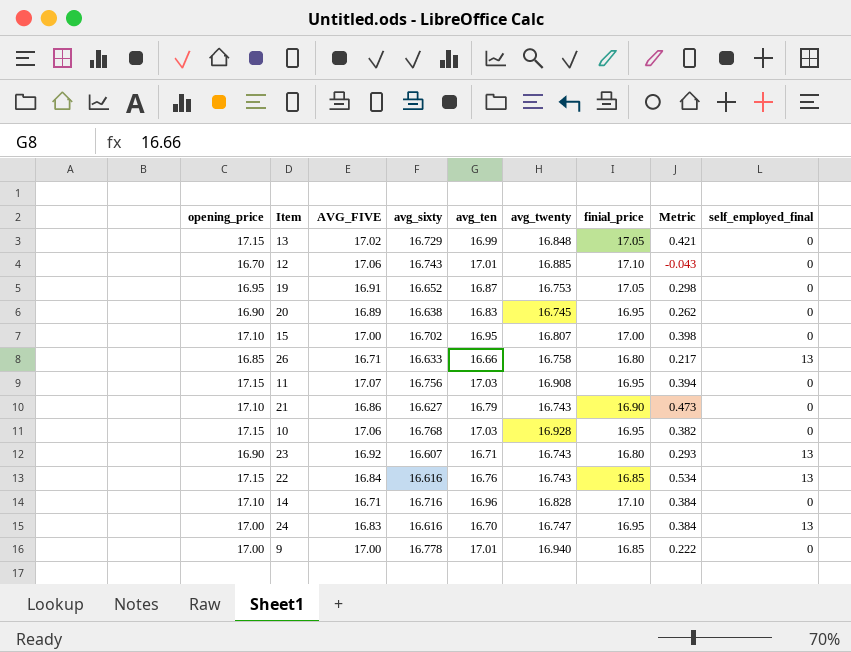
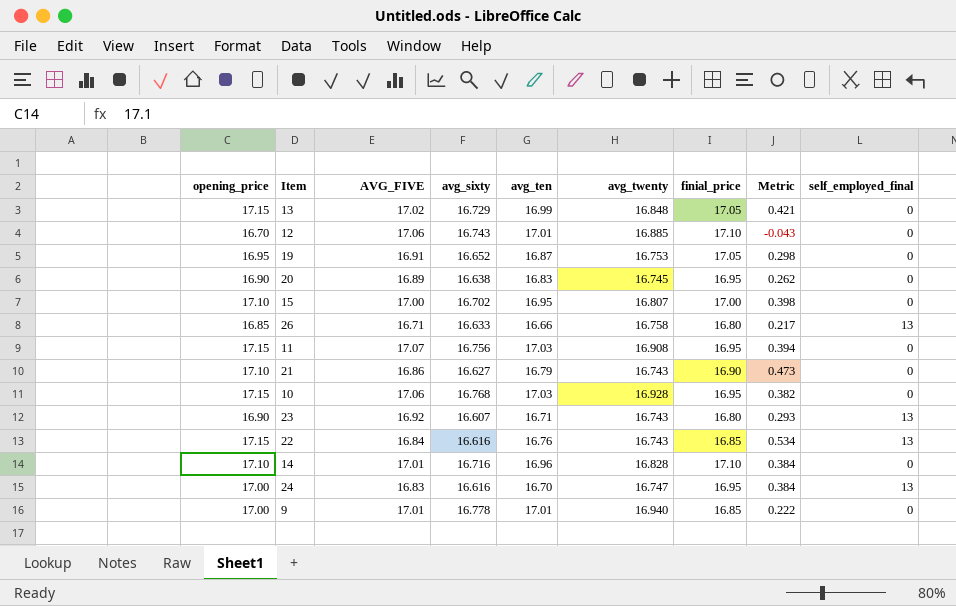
14 | AVG_FIVE: 16.71 -> 17.01
9 | AVG_FIVE: 17.00 -> 17.01

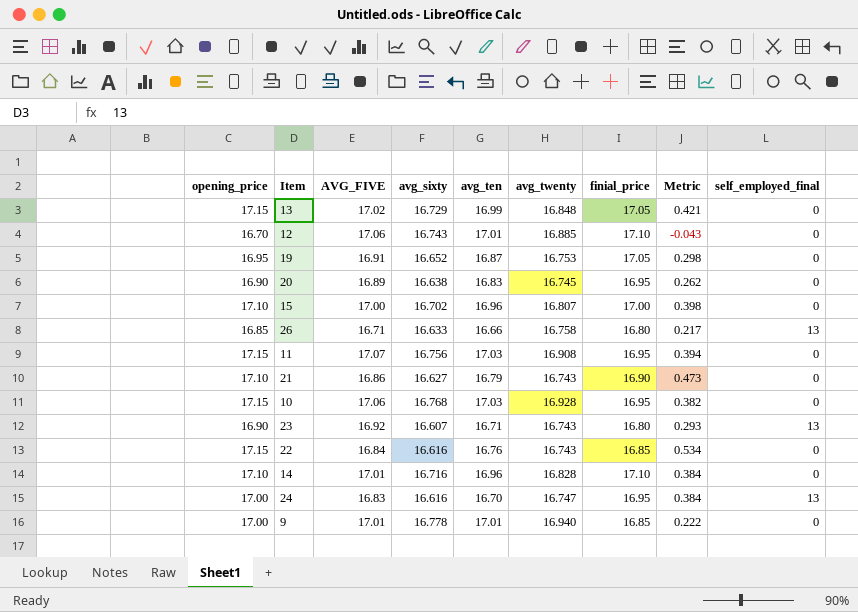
15 | avg_ten: 16.95 -> 16.96
22 | self_employed_final: 13 -> 0

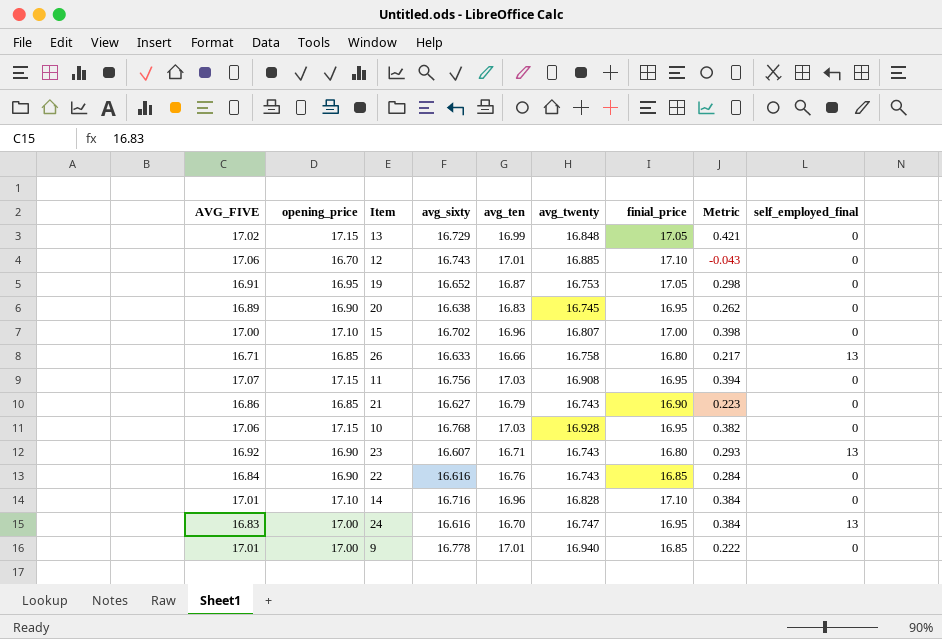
column AVG_FIVE | position: 3 -> 1
21 | opening_price: 17.10 -> 16.85
21 | Metric: 0.473 -> 0.223
22 | opening_price: 17.15 -> 16.90
22 | Metric: 0.534 -> 0.284

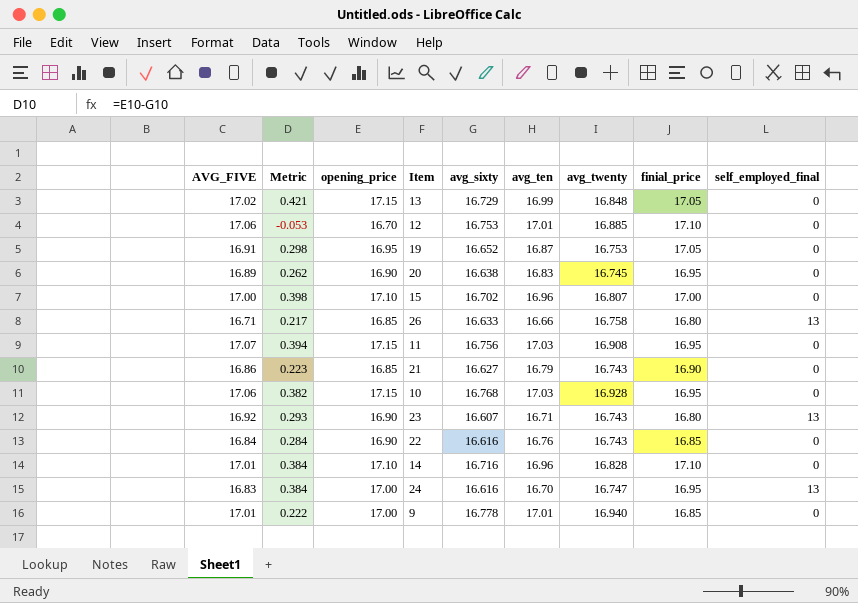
column Metric | position: 8 -> 2
12 | Metric: -0.043 -> -0.053
12 | avg_sixty: 16.743 -> 16.753

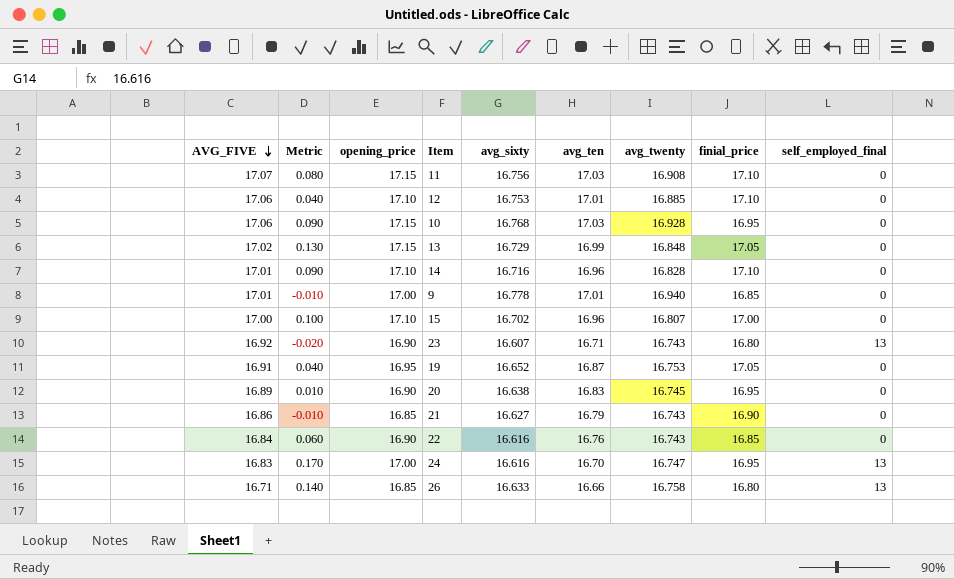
row order: none -> AVG_FIVE descending
column Metric | formula: [opening_price] - [avg_sixty] -> [opening_price] - [AVG_FIVE]
11 | finial_price: 16.95 -> 17.10
12 | opening_price: 16.70 -> 17.10

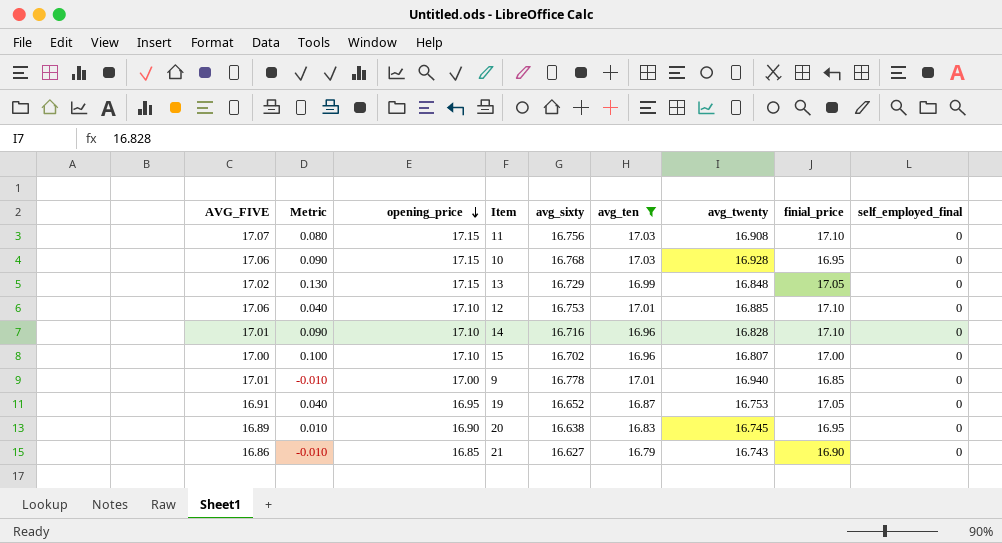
filter: none -> avg_ten >= 16.79
row order: AVG_FIVE descending -> opening_price descending

